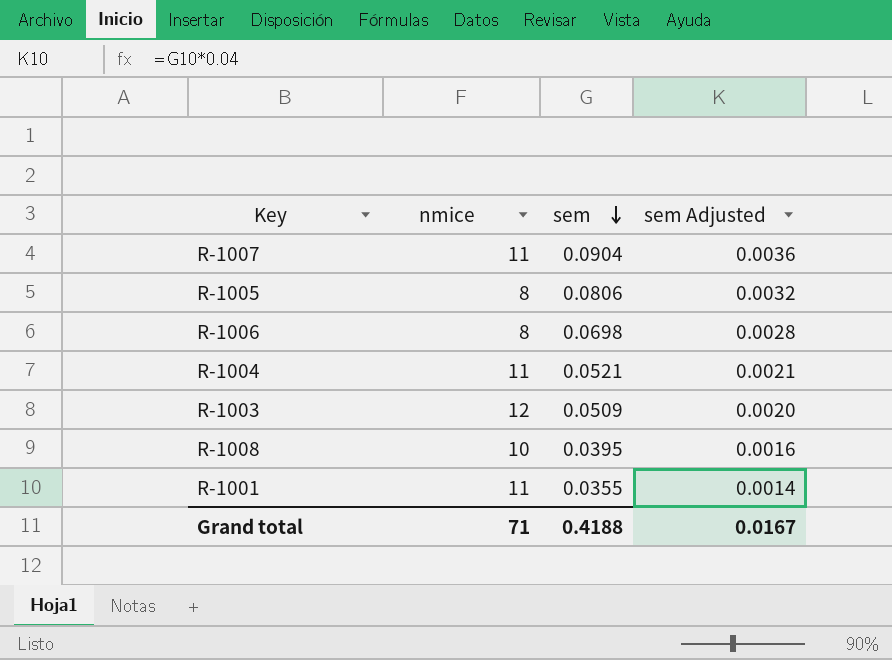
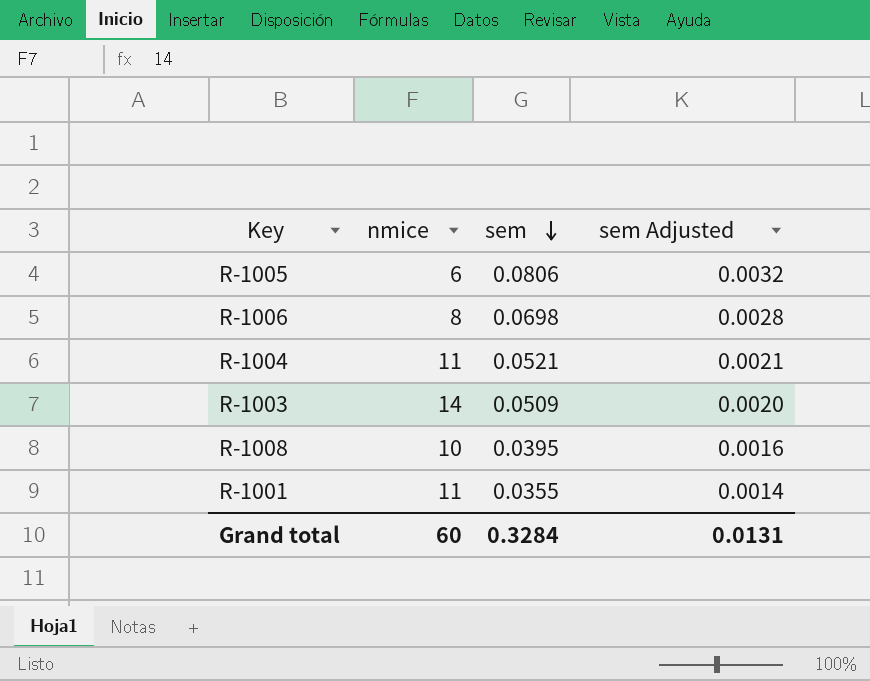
row R-1007: 11 | 0.0904 | 0.0036 -> none
R-1005 | nmice: 8 -> 6
R-1003 | nmice: 12 -> 14
Grand total | nmice: 71 -> 60
Grand total | sem: 0.4188 -> 0.3284
Grand total | sem Adjusted: 0.0167 -> 0.0131

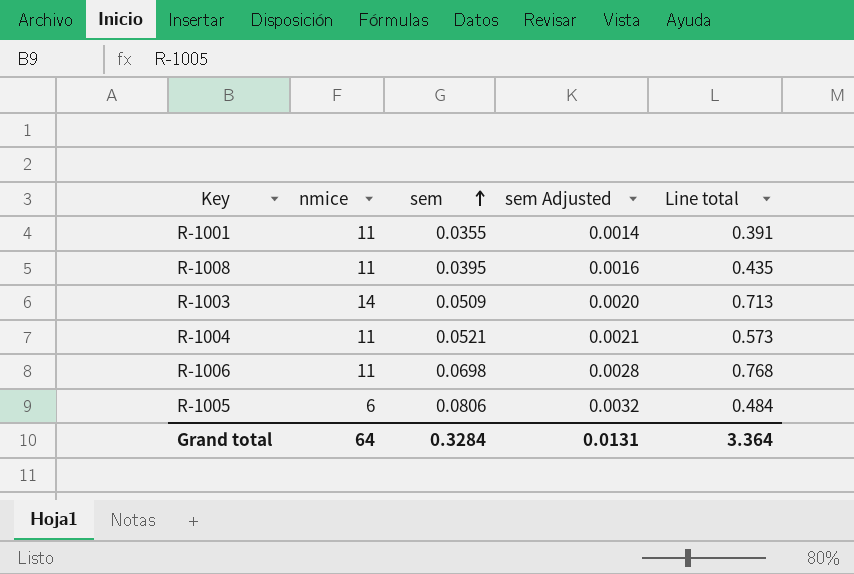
row order: sem descending -> sem ascending
column Line total | formula: none -> [nmice] * [sem]
R-1008 | nmice: 10 -> 11
R-1006 | nmice: 8 -> 11
Grand total | nmice: 60 -> 64

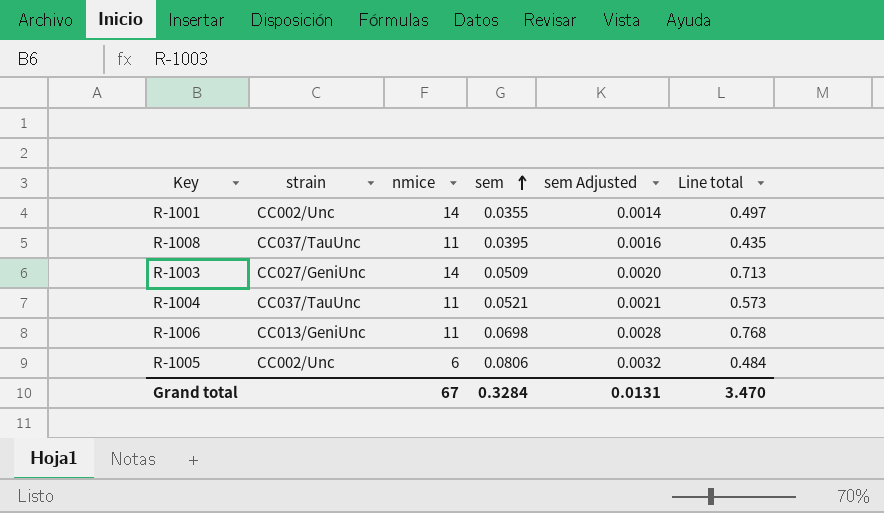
column strain | position: none -> 2
R-1001 | nmice: 11 -> 14
R-1001 | Line total: 0.391 -> 0.497
Grand total | nmice: 64 -> 67
Grand total | Line total: 3.364 -> 3.470

